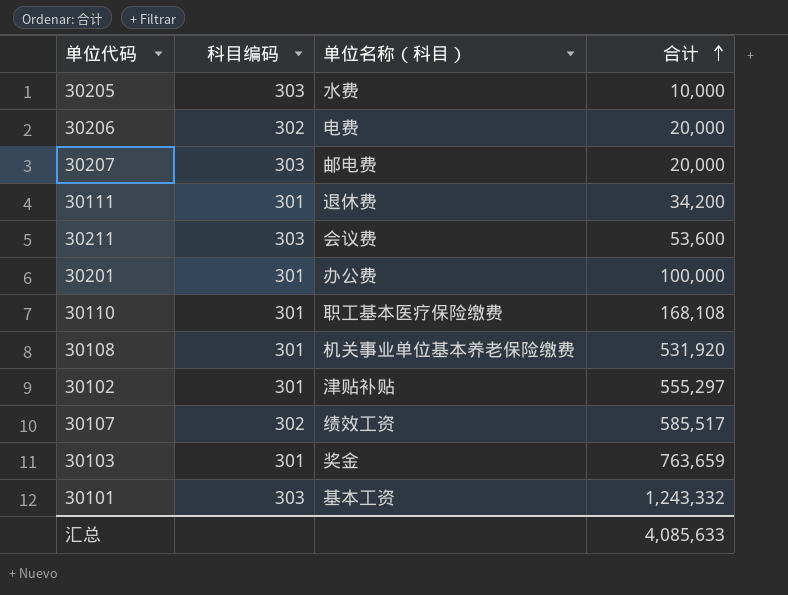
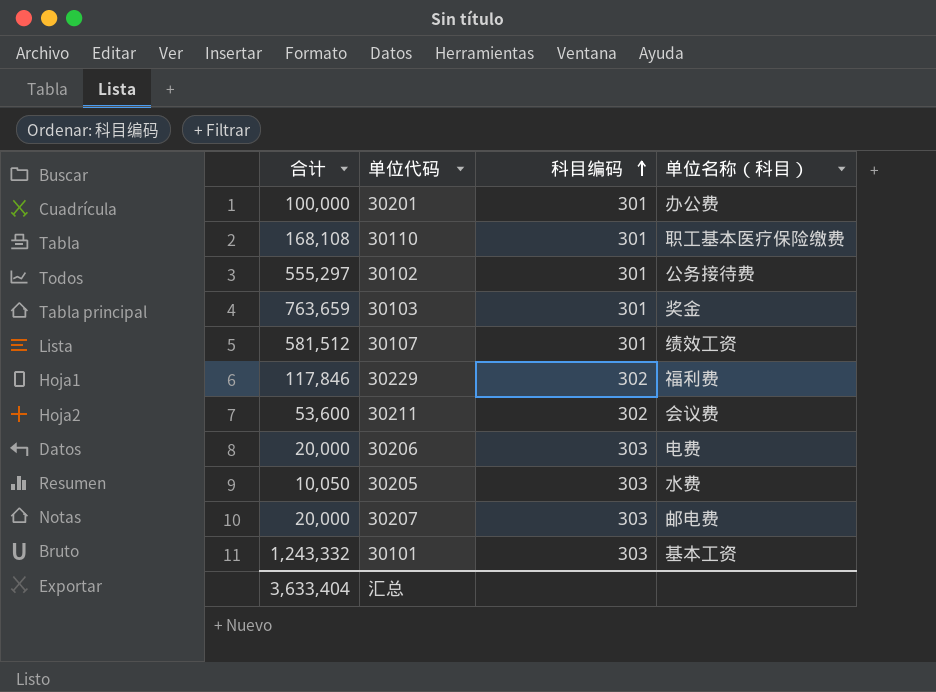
row order: 合计 ascending -> 科目编码 ascending
column 合计 | position: 4 -> 1
row 30111: 301 | 退休费 | 34,200 -> none
row 30108: 301 | 机关事业单位基本养老保险缴费 | 531,920 -> none
30102 | 单位名称（科目）: 津贴补贴 -> 公务接待费
30107 | 合计: 585,517 -> 581,512
30107 | 科目编码: 302 -> 301
row 30229: none -> 117,846 | 302 | 福利费
30211 | 科目编码: 303 -> 302
30206 | 科目编码: 302 -> 303
30205 | 合计: 10,000 -> 10,050
汇总 | 合计: 4,085,633 -> 3,633,404

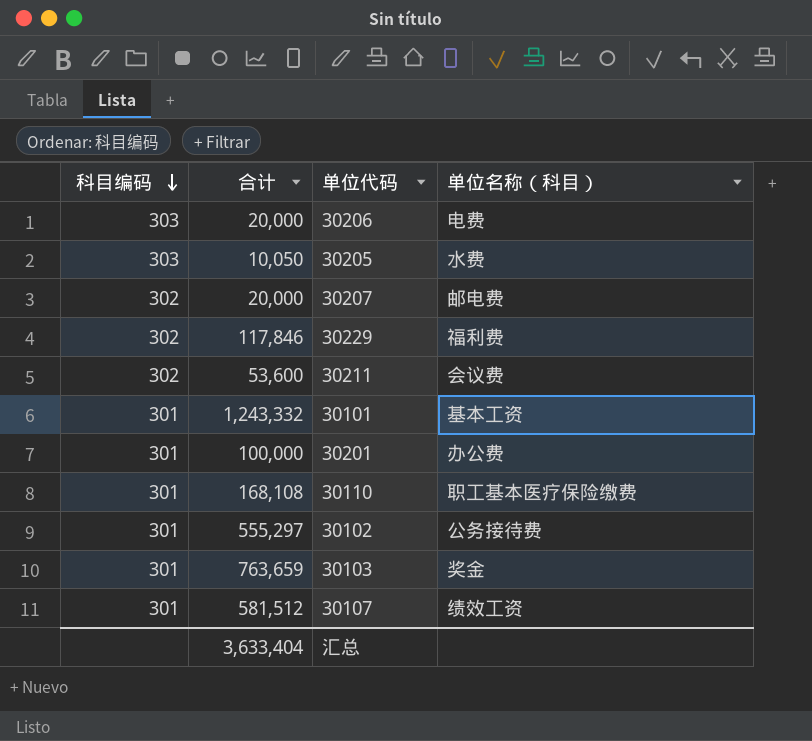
row order: 科目编码 ascending -> 科目编码 descending
column 科目编码 | position: 3 -> 1
30207 | 科目编码: 303 -> 302
30101 | 科目编码: 303 -> 301

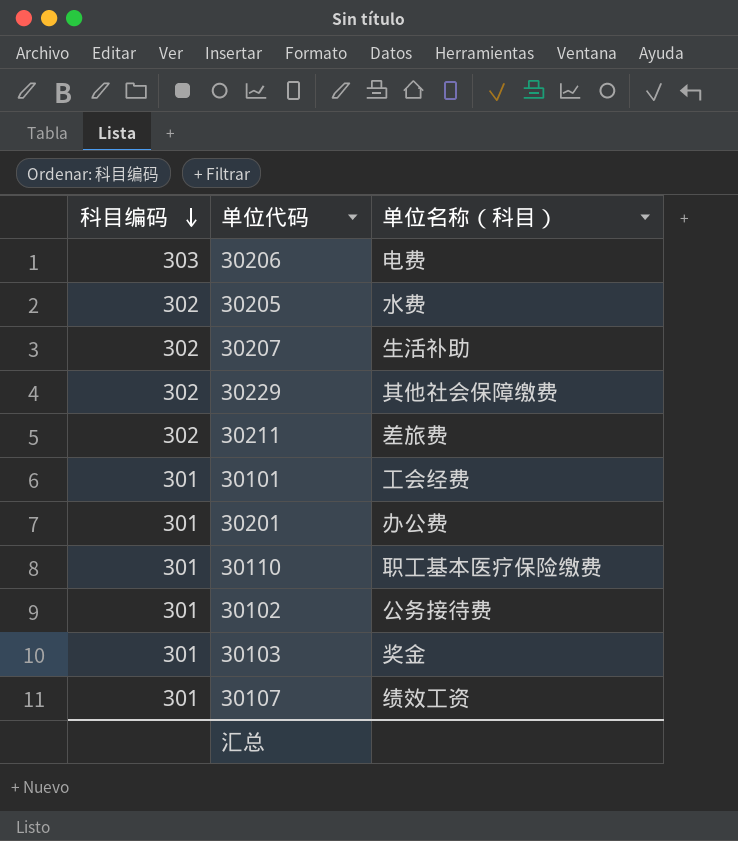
column 合计 | position: 2 -> none
30205 | 科目编码: 303 -> 302
30207 | 单位名称（科目）: 邮电费 -> 生活补助
30229 | 单位名称（科目）: 福利费 -> 其他社会保障缴费
30211 | 单位名称（科目）: 会议费 -> 差旅费
30101 | 单位名称（科目）: 基本工资 -> 工会经费

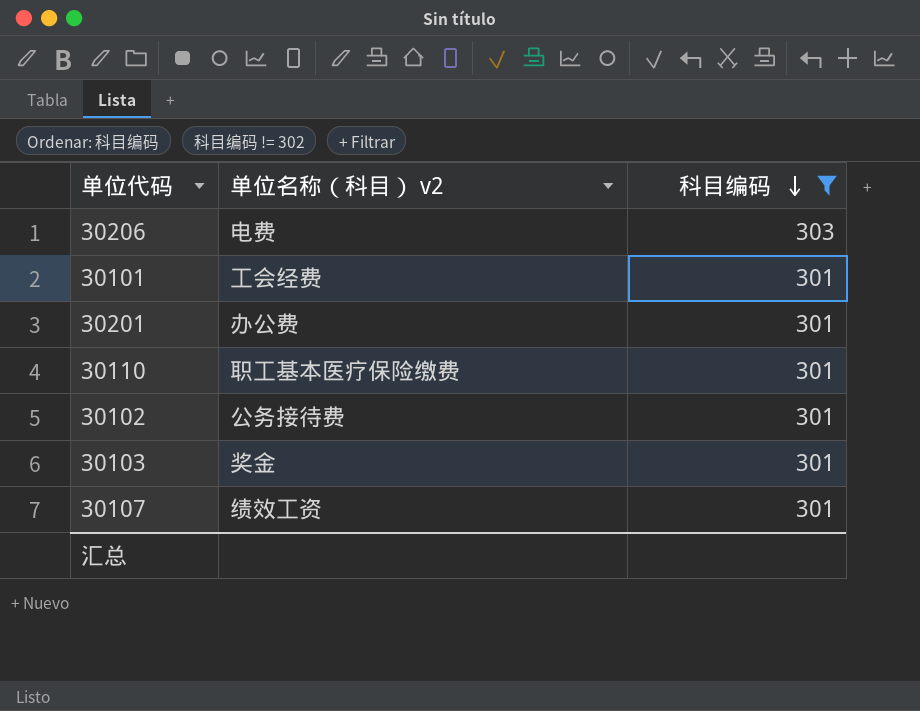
filter: none -> 科目编码 != 302
column name: 单位名称（科目） -> 单位名称（科目） v2
column 科目编码 | position: 1 -> 3

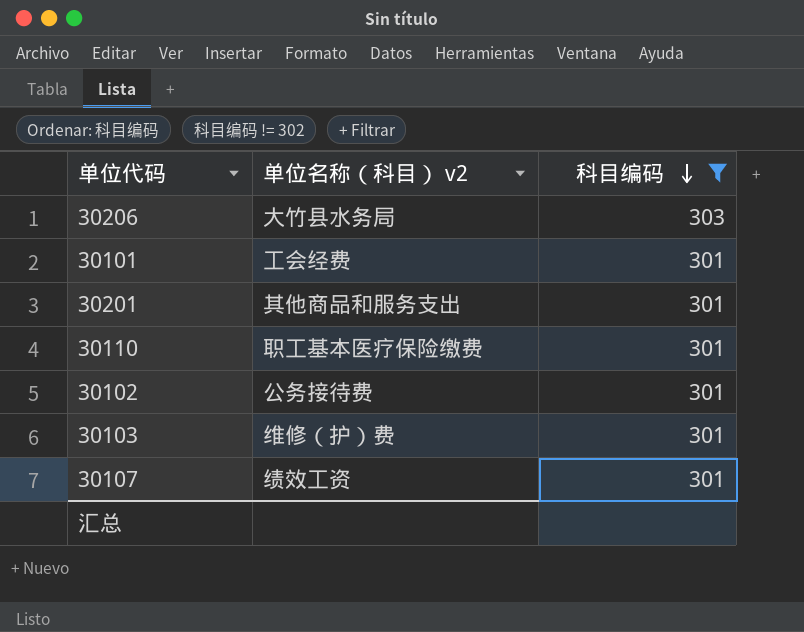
30206 | 单位名称（科目） v2: 电费 -> 大竹县水务局
30201 | 单位名称（科目） v2: 办公费 -> 其他商品和服务支出
30103 | 单位名称（科目） v2: 奖金 -> 维修（护）费

